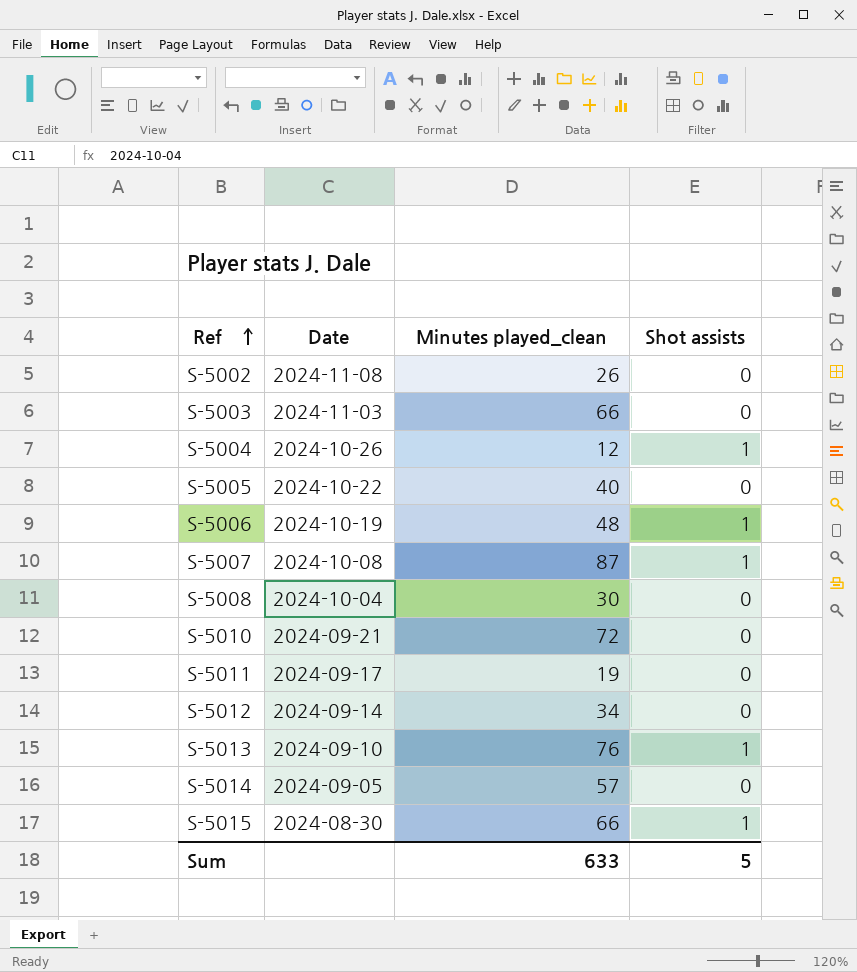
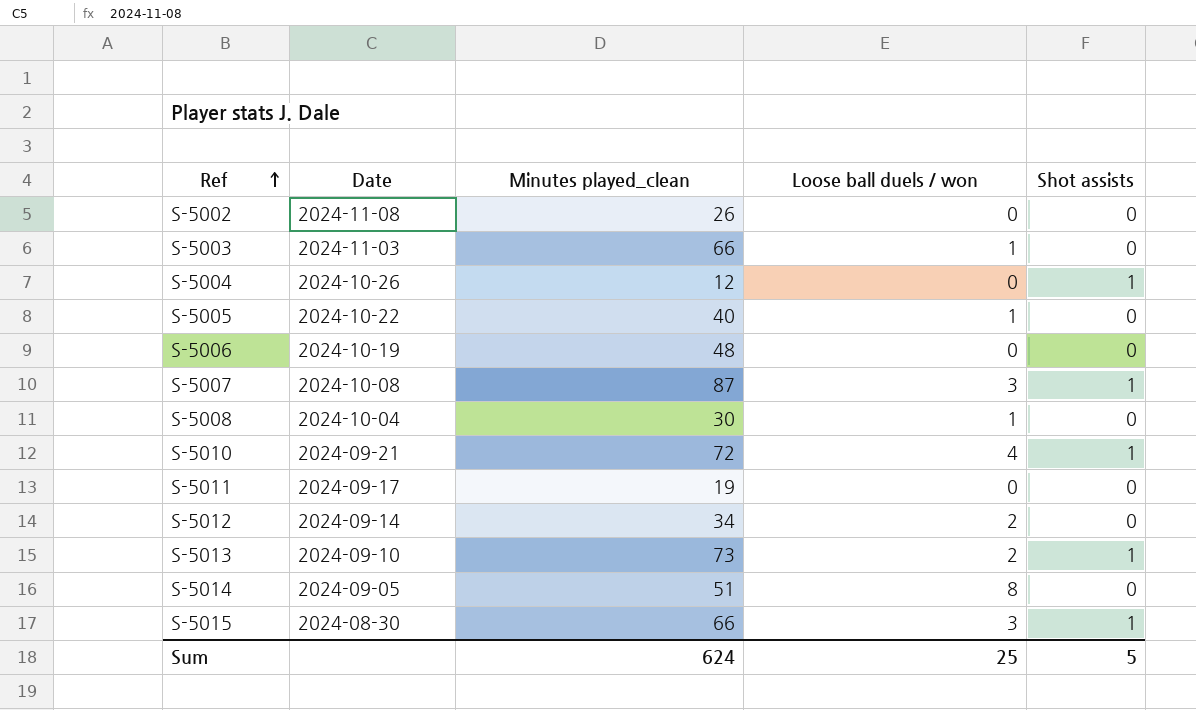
column Loose ball duels / won | position: none -> 4
S-5006 | Shot assists: 1 -> 0
S-5010 | Shot assists: 0 -> 1
S-5013 | Minutes played_clean: 76 -> 73
S-5014 | Minutes played_clean: 57 -> 51
Sum | Minutes played_clean: 633 -> 624

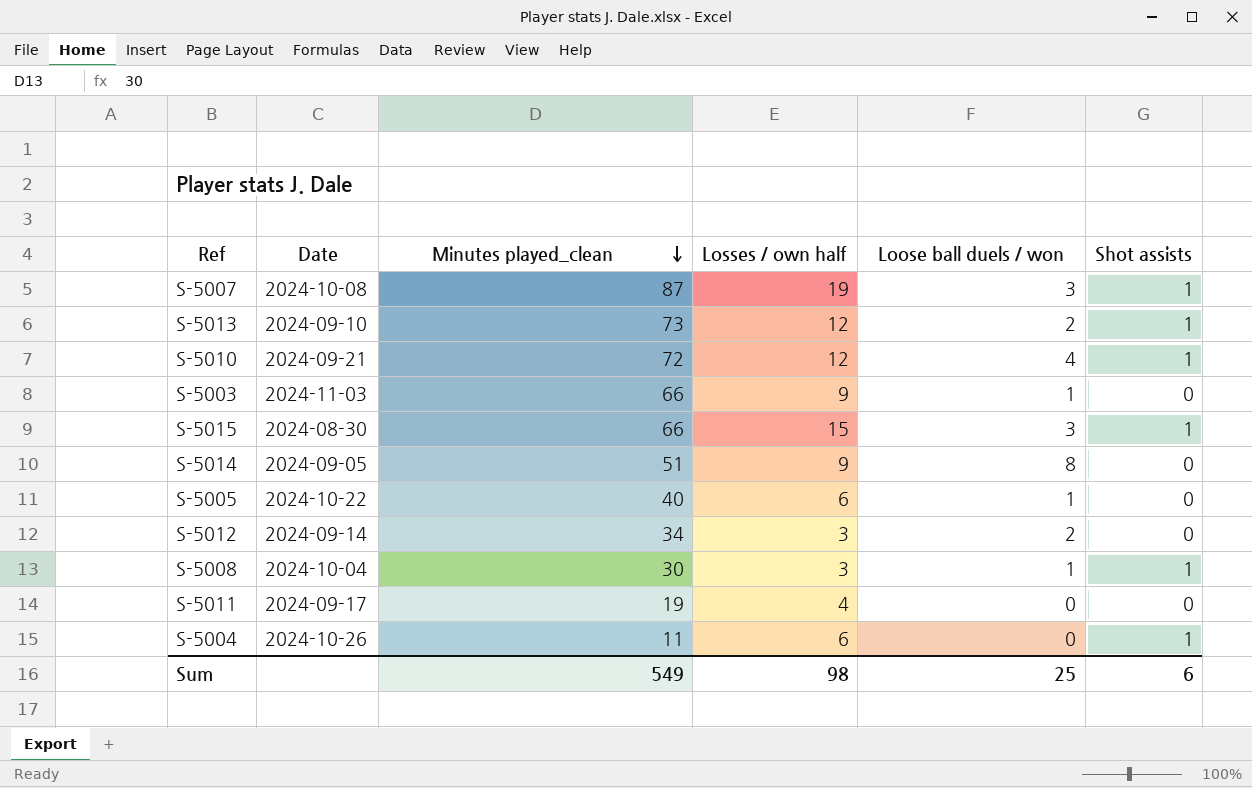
row order: Ref ascending -> Minutes played_clean descending
column Losses / own half | position: none -> 4
row S-5002: 2024-11-08 | 26 | 0 | 0 -> none
row S-5006: 2024-10-19 | 48 | 0 | 0 -> none
S-5008 | Shot assists: 0 -> 1
S-5004 | Minutes played_clean: 12 -> 11
Sum | Minutes played_clean: 624 -> 549
Sum | Shot assists: 5 -> 6

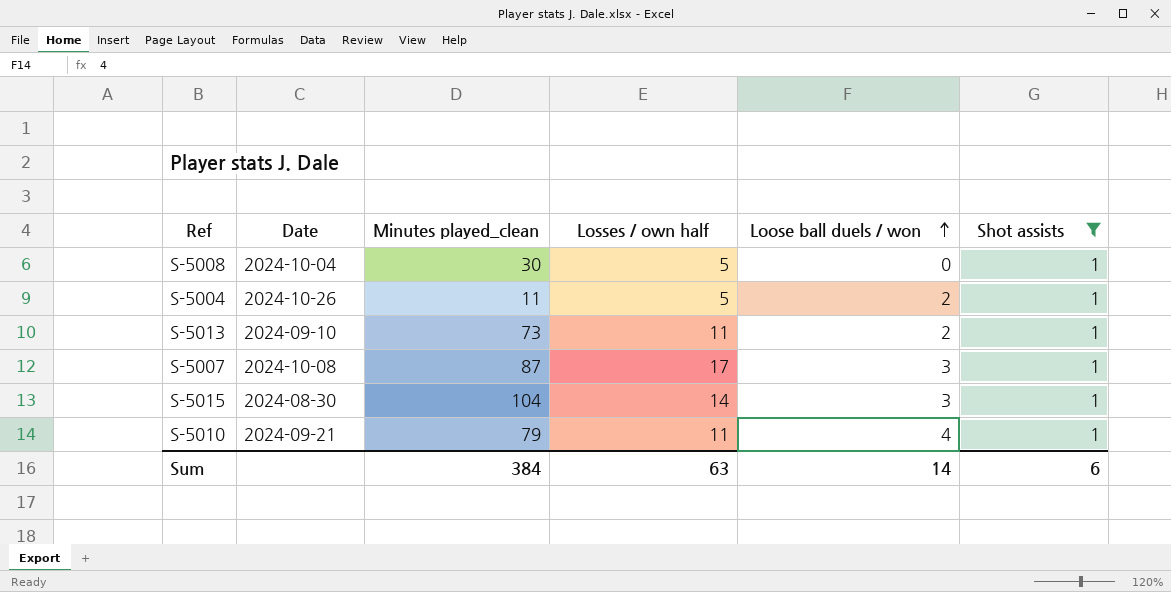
filter: none -> Shot assists = 1
row order: Minutes played_clean descending -> Loose ball duels / won ascending
S-5008 | Losses / own half: 3 -> 5
S-5008 | Loose ball duels / won: 1 -> 0
S-5004 | Losses / own half: 6 -> 5
S-5004 | Loose ball duels / won: 0 -> 2
S-5013 | Losses / own half: 12 -> 11
S-5007 | Losses / own half: 19 -> 17
S-5015 | Minutes played_clean: 66 -> 104
S-5015 | Losses / own half: 15 -> 14
S-5010 | Minutes played_clean: 72 -> 79
S-5010 | Losses / own half: 12 -> 11
Sum | Minutes played_clean: 549 -> 384
Sum | Losses / own half: 98 -> 63
Sum | Loose ball duels / won: 25 -> 14

